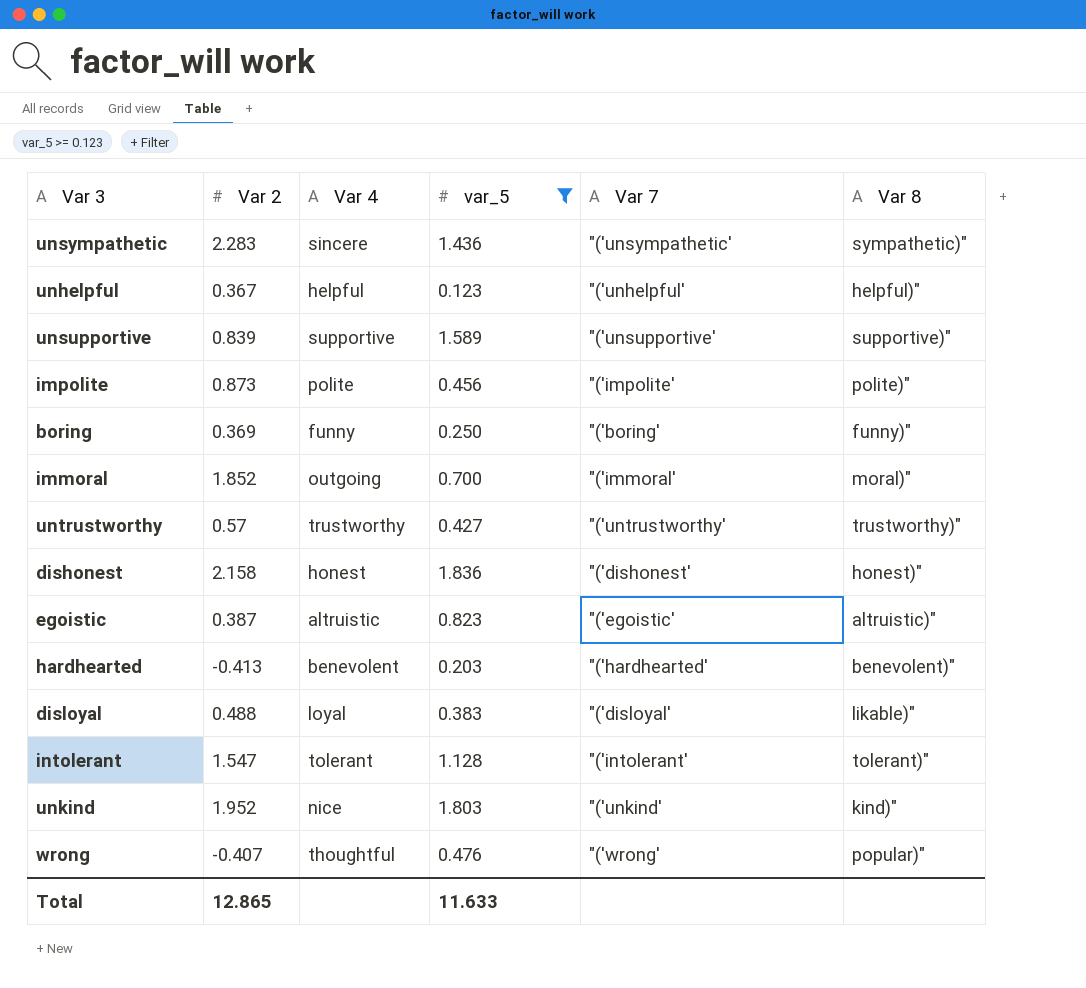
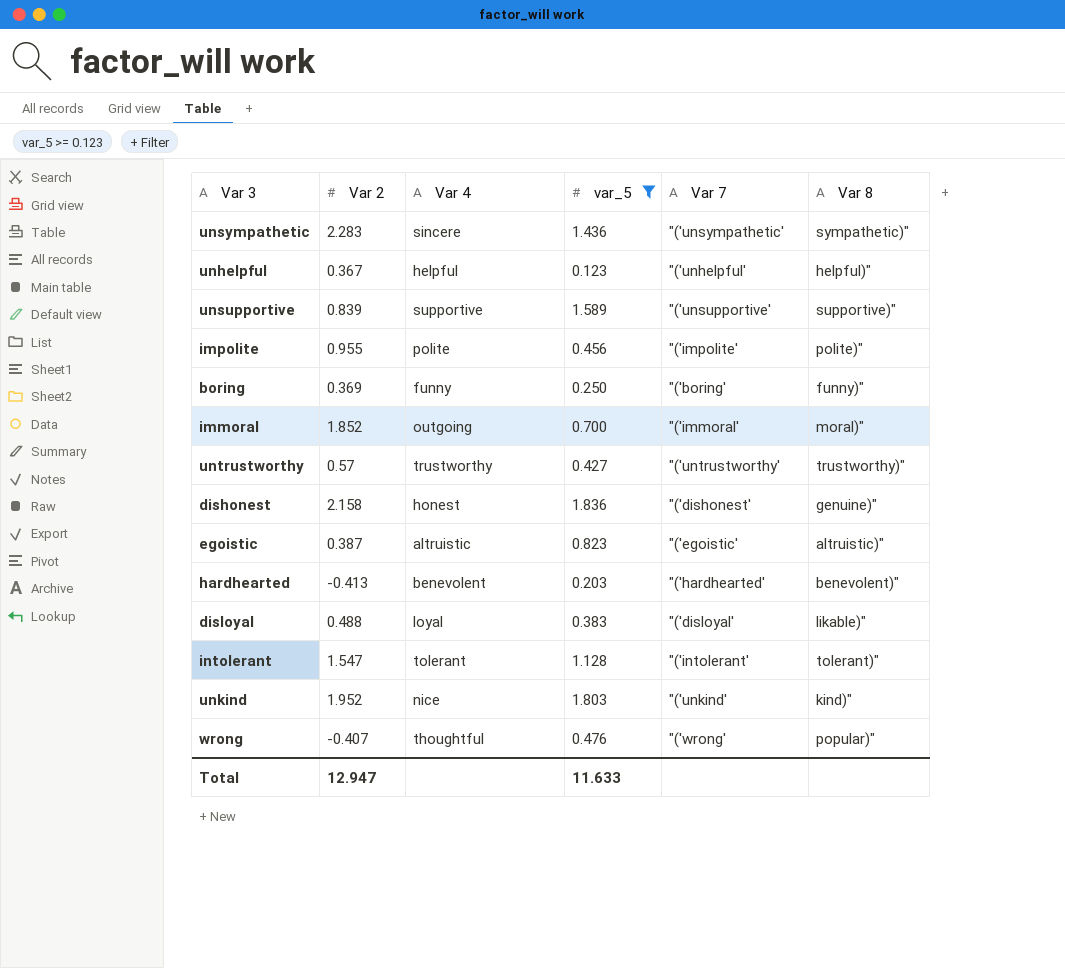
impolite | Var 2: 0.873 -> 0.955
dishonest | Var 8: honest)" -> genuine)"
Total | Var 2: 12.865 -> 12.947

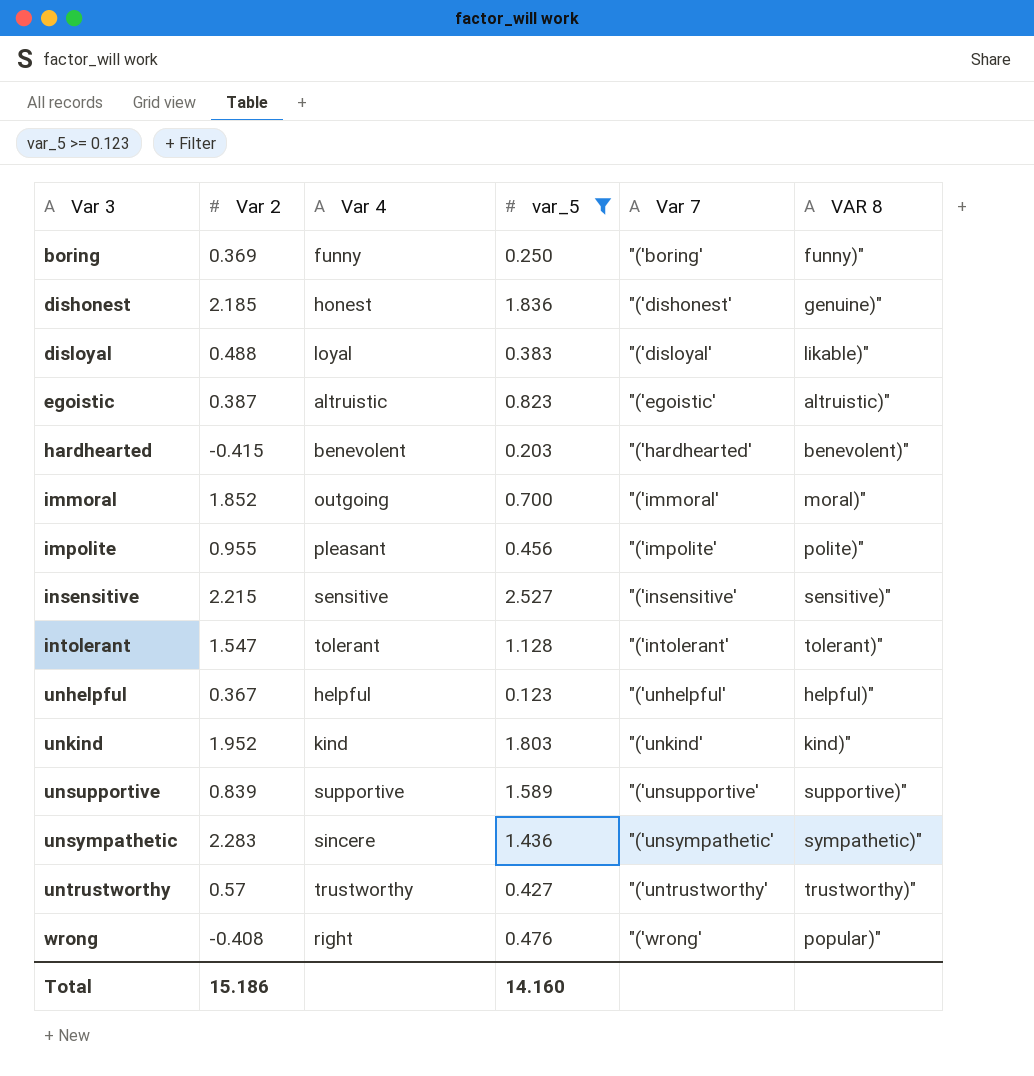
row order: none -> Var 3 ascending
column name: Var 8 -> VAR 8
dishonest | Var 2: 2.158 -> 2.185
hardhearted | Var 2: -0.413 -> -0.415
impolite | Var 4: polite -> pleasant
row insensitive: none -> 2.215 | sensitive | 2.527 | "('insensitive' | sensitive)"
unkind | Var 4: nice -> kind
wrong | Var 2: -0.407 -> -0.408
wrong | Var 4: thoughtful -> right
Total | Var 2: 12.947 -> 15.186
Total | var_5: 11.633 -> 14.160

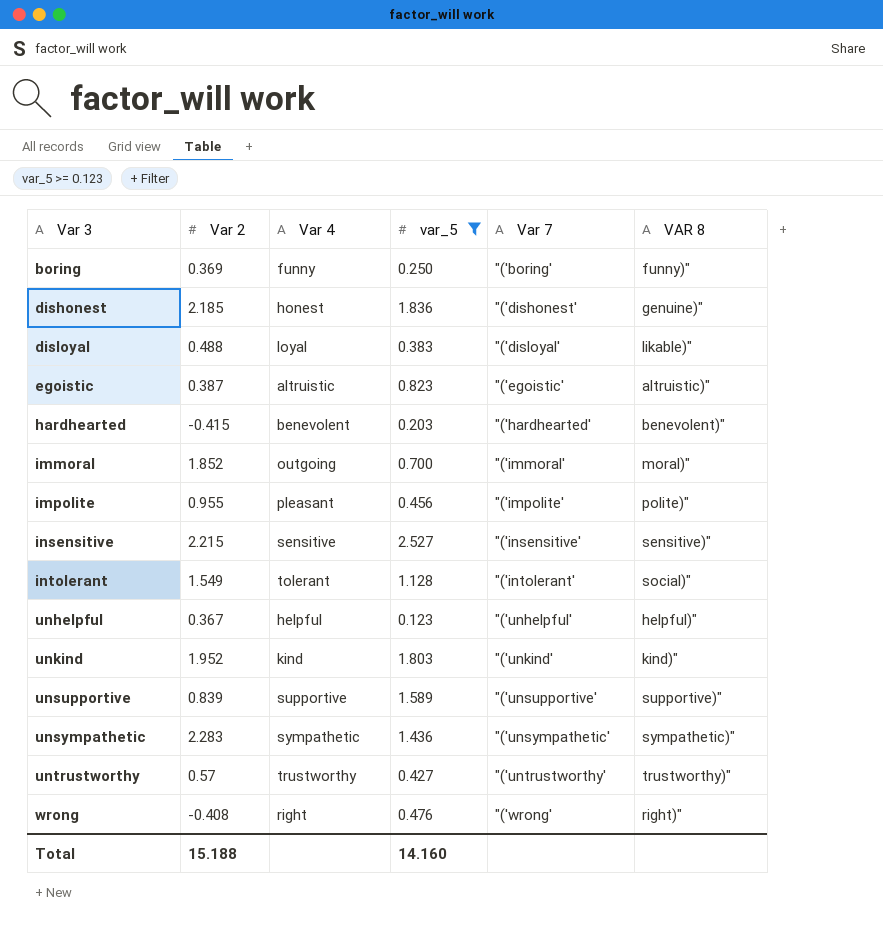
intolerant | Var 2: 1.547 -> 1.549
intolerant | VAR 8: tolerant)" -> social)"
unsympathetic | Var 4: sincere -> sympathetic
wrong | VAR 8: popular)" -> right)"
Total | Var 2: 15.186 -> 15.188

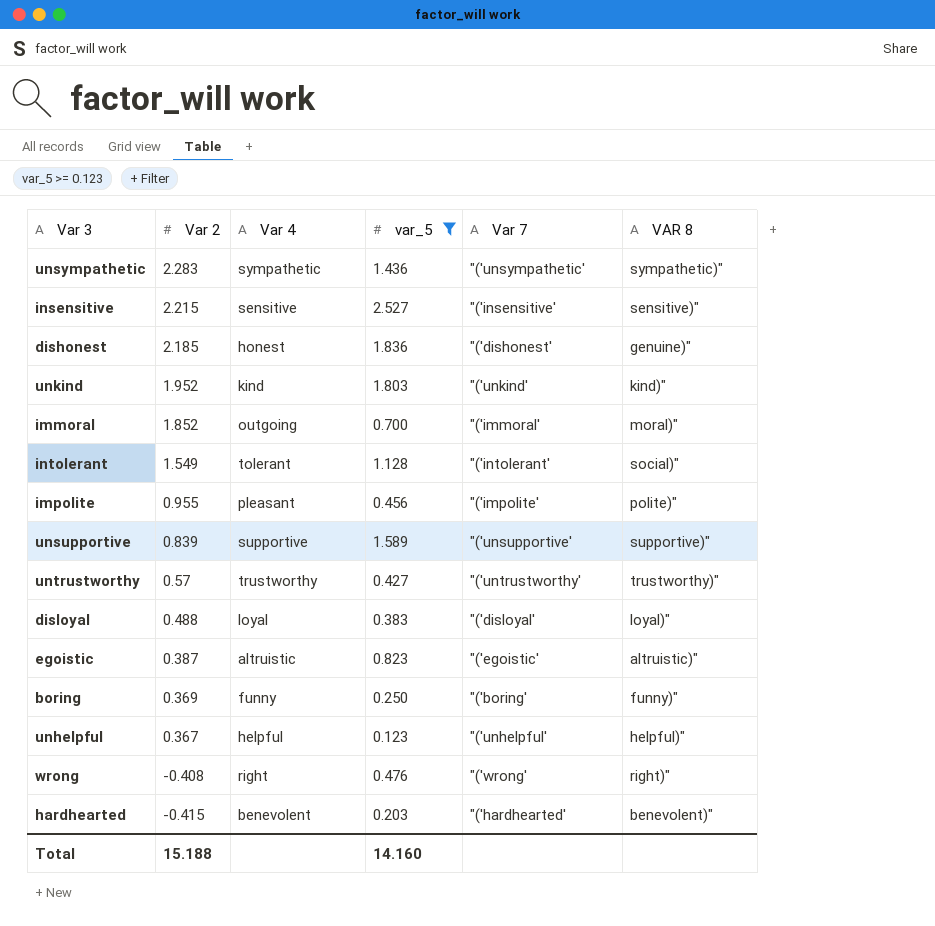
row order: Var 3 ascending -> Var 2 descending
disloyal | VAR 8: likable)" -> loyal)"

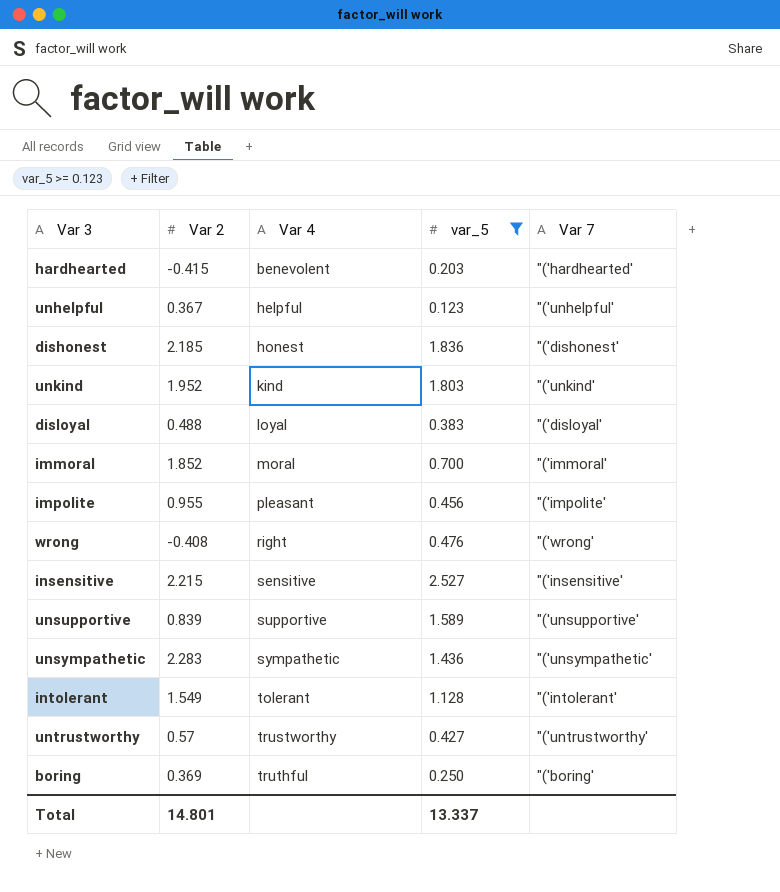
row order: Var 2 descending -> Var 4 ascending
column VAR 8 | position: 6 -> none
row egoistic: 0.387 | altruistic | 0.823 | "('egoistic' | altruistic)" -> none
immoral | Var 4: outgoing -> moral
boring | Var 4: funny -> truthful
Total | Var 2: 15.188 -> 14.801
Total | var_5: 14.160 -> 13.337

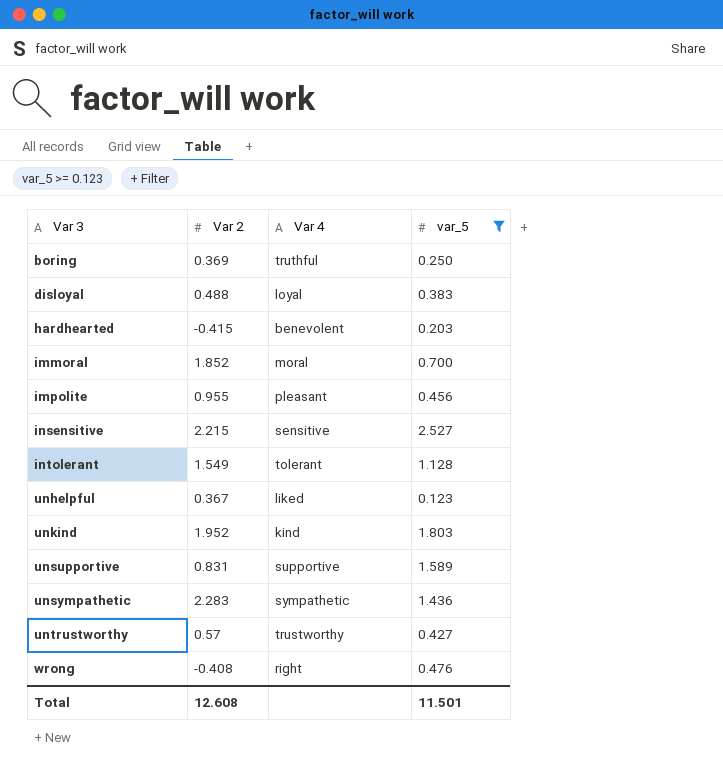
row order: Var 4 ascending -> Var 3 ascending
column Var 7 | position: 5 -> none
row dishonest: 2.185 | honest | 1.836 | "('dishonest' -> none
unhelpful | Var 4: helpful -> liked
unsupportive | Var 2: 0.839 -> 0.831
Total | Var 2: 14.801 -> 12.608
Total | var_5: 13.337 -> 11.501

